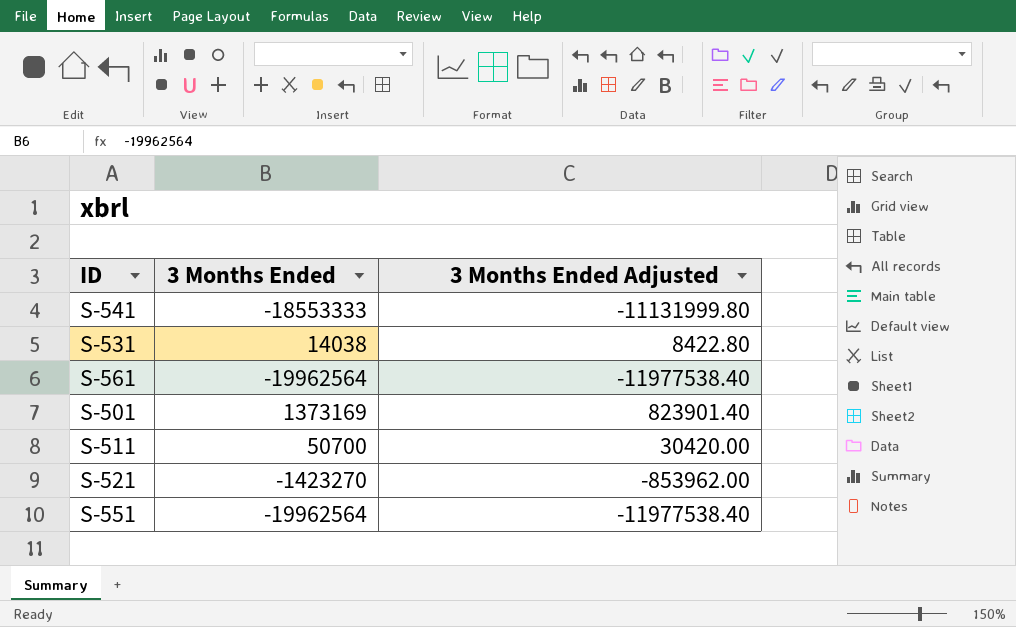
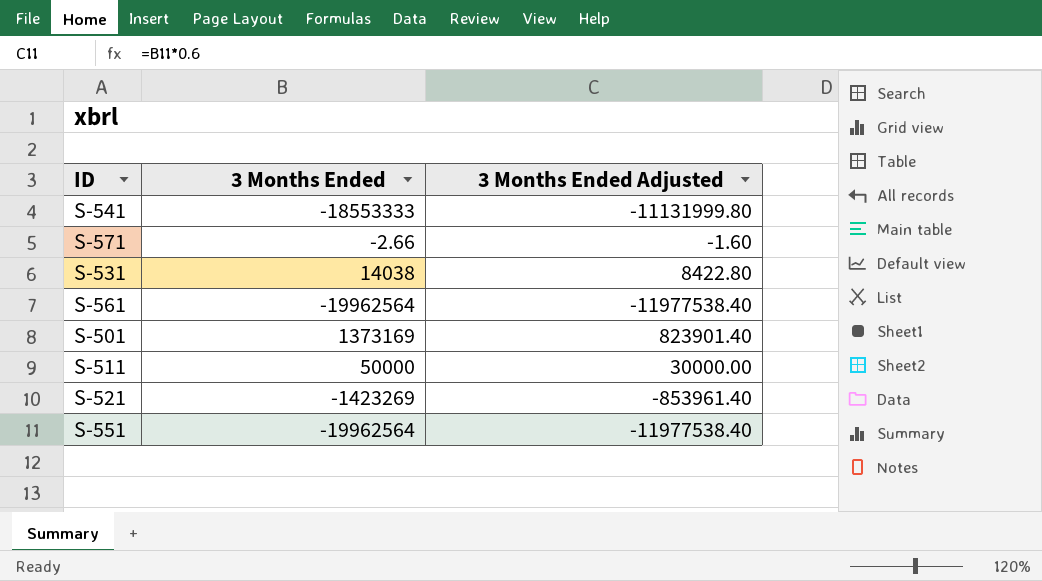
row S-571: none -> -2.66 | -1.60
S-511 | 3 Months Ended: 50700 -> 50000
S-511 | 3 Months Ended Adjusted: 30420.00 -> 30000.00
S-521 | 3 Months Ended: -1423270 -> -1423269
S-521 | 3 Months Ended Adjusted: -853962.00 -> -853961.40

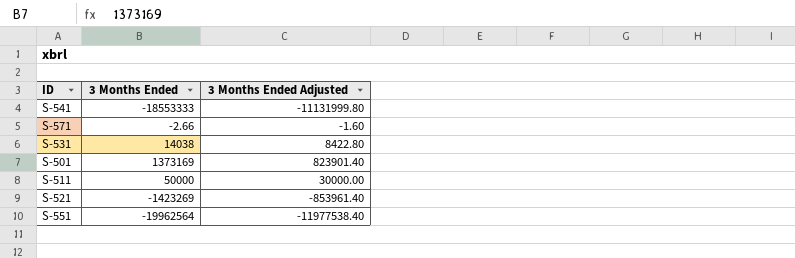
row S-561: -19962564 | -11977538.40 -> none

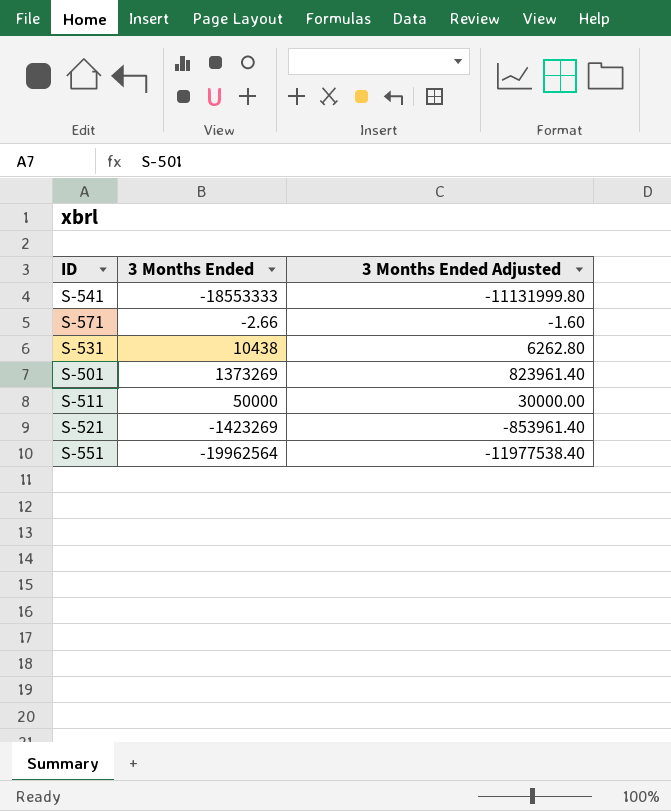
S-531 | 3 Months Ended: 14038 -> 10438
S-531 | 3 Months Ended Adjusted: 8422.80 -> 6262.80
S-501 | 3 Months Ended: 1373169 -> 1373269
S-501 | 3 Months Ended Adjusted: 823901.40 -> 823961.40

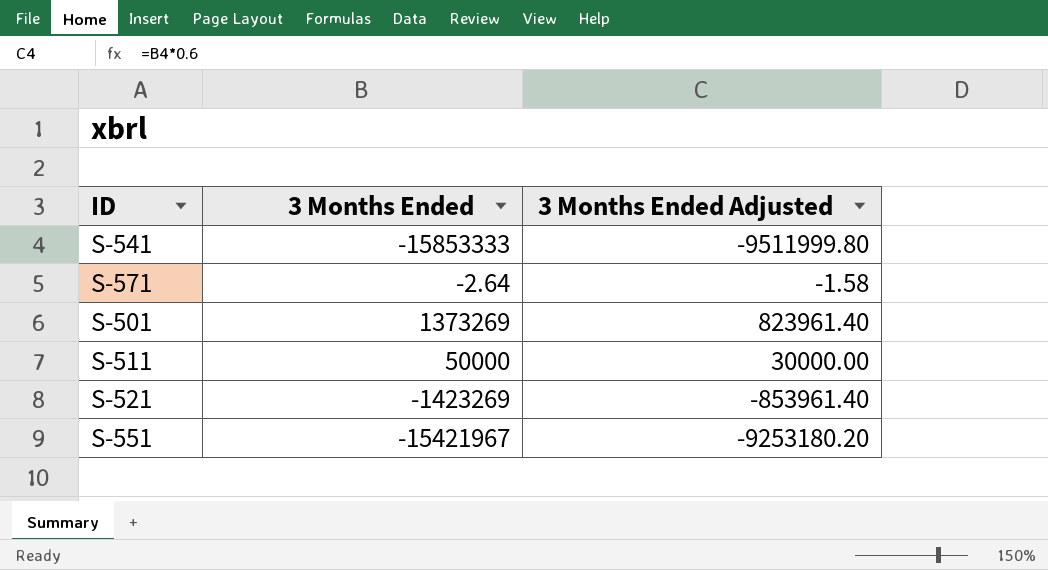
row S-531: 10438 | 6262.80 -> none
S-541 | 3 Months Ended: -18553333 -> -15853333
S-541 | 3 Months Ended Adjusted: -11131999.80 -> -9511999.80
S-571 | 3 Months Ended: -2.66 -> -2.64
S-571 | 3 Months Ended Adjusted: -1.60 -> -1.58
S-551 | 3 Months Ended: -19962564 -> -15421967
S-551 | 3 Months Ended Adjusted: -11977538.40 -> -9253180.20

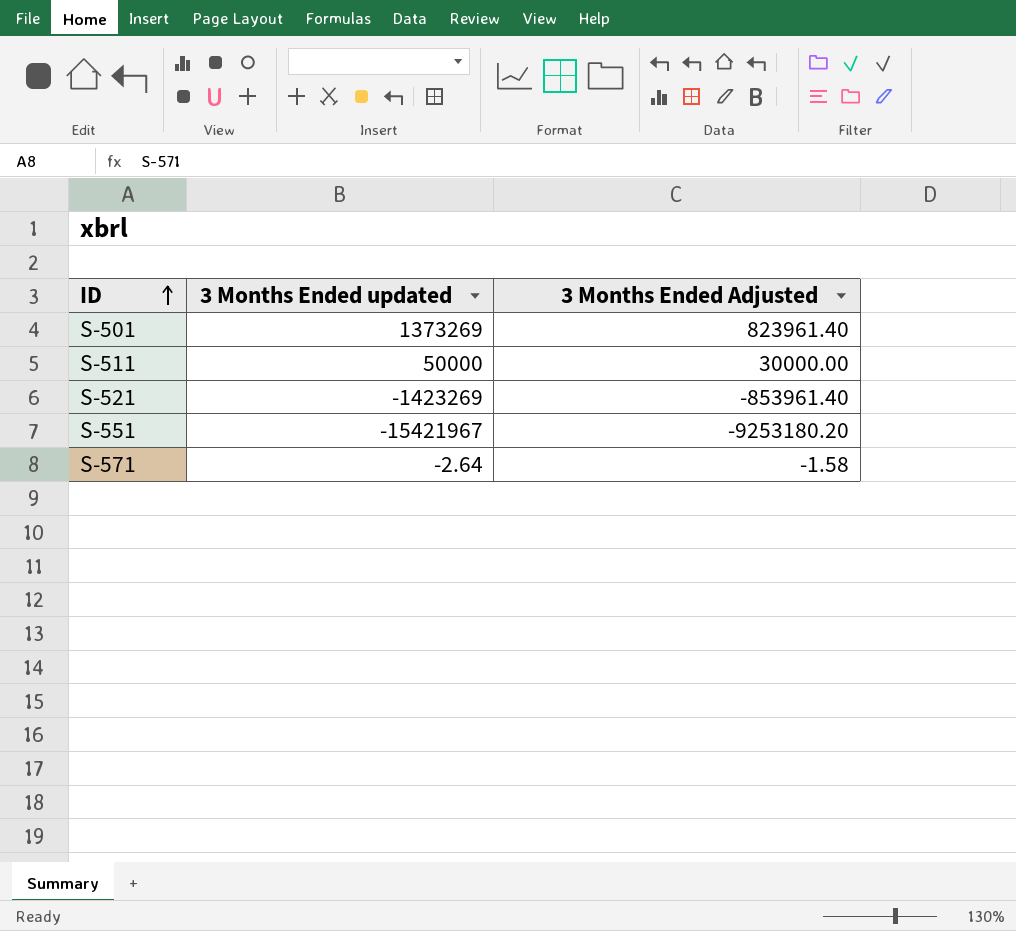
row order: none -> ID ascending
column name: 3 Months Ended -> 3 Months Ended updated
row S-541: -15853333 | -9511999.80 -> none

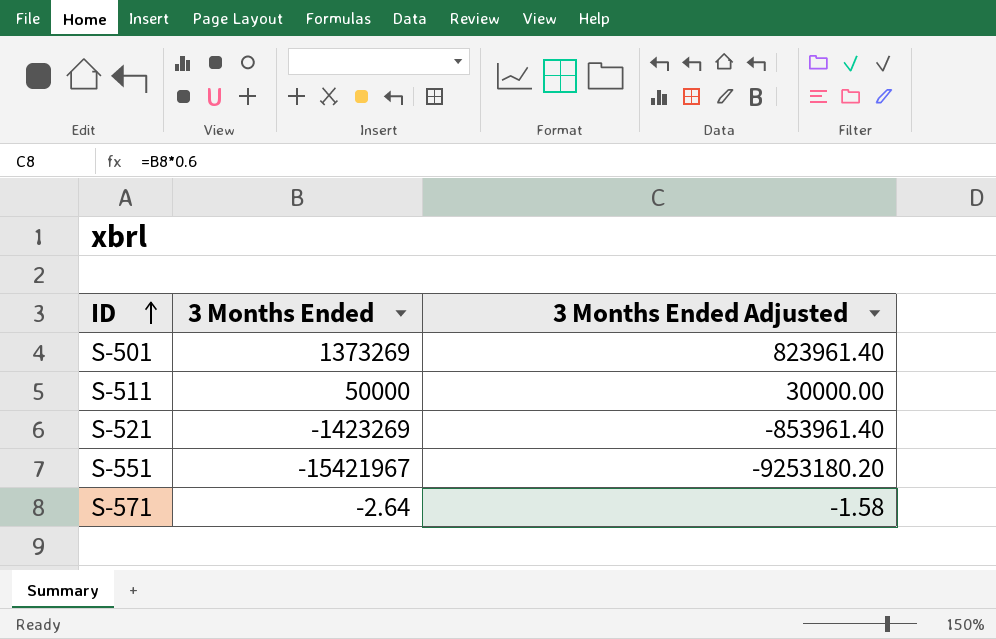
column name: 3 Months Ended updated -> 3 Months Ended

